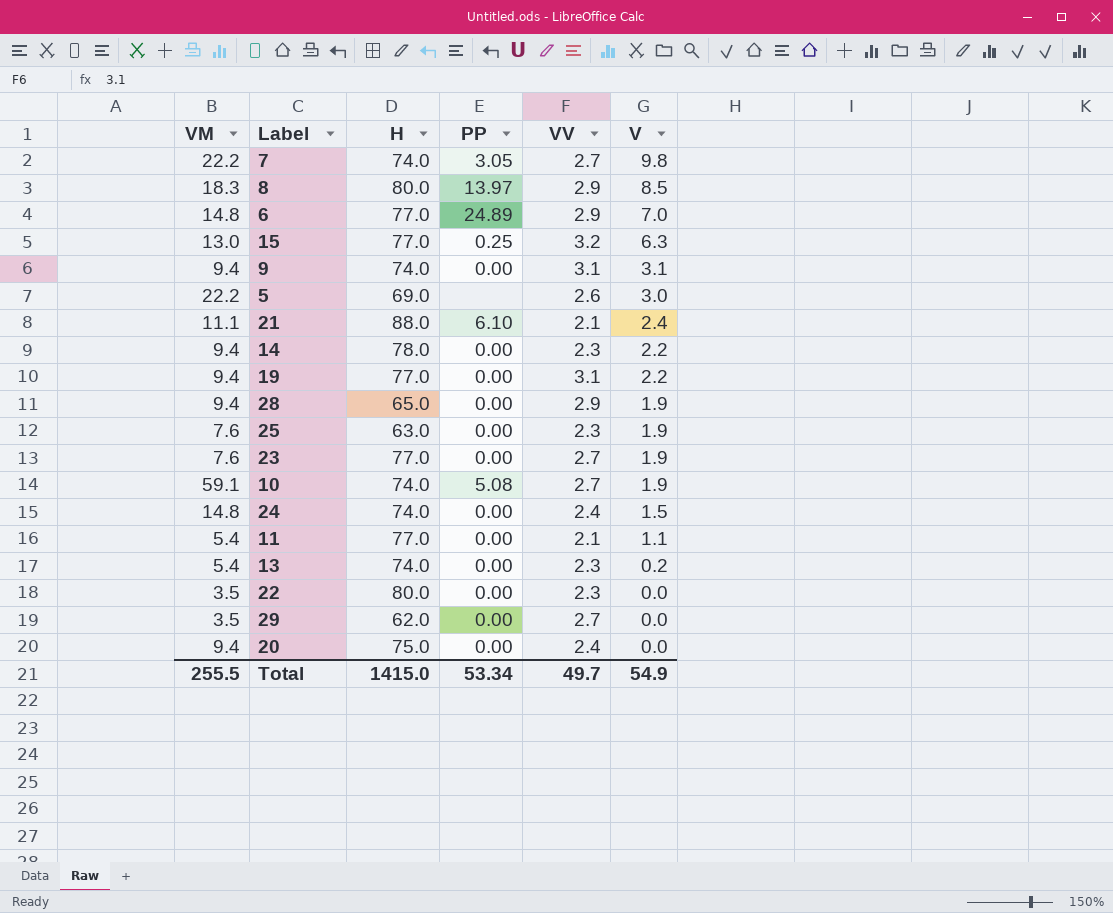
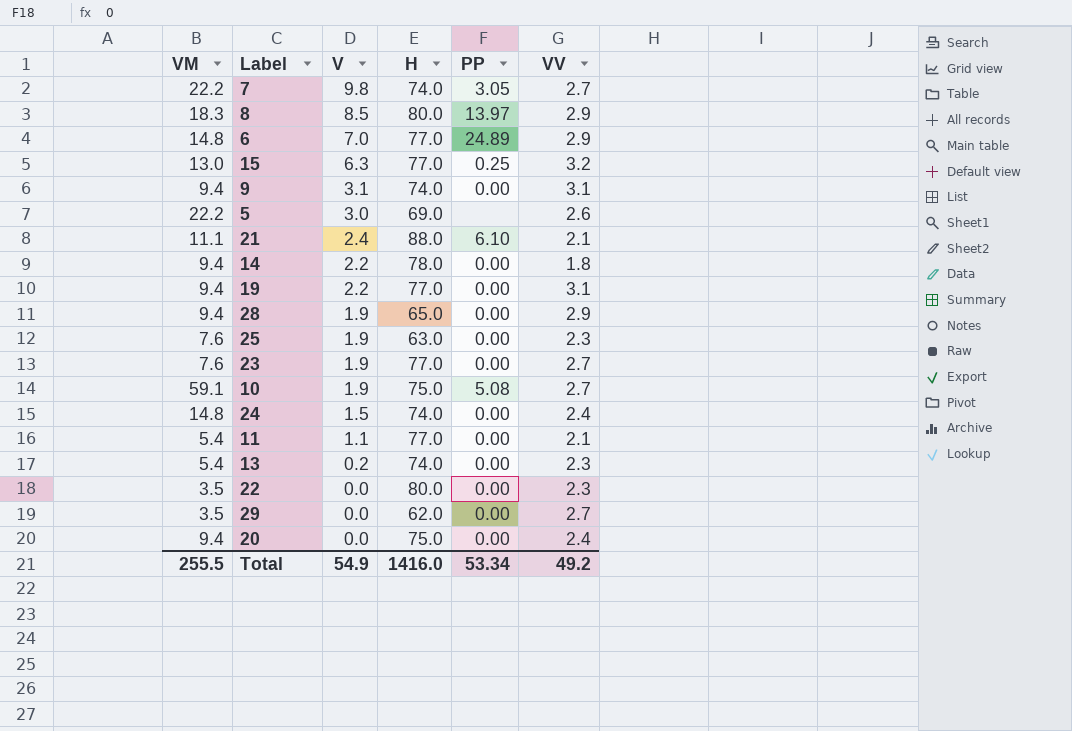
column V | position: 6 -> 3
14 | VV: 2.3 -> 1.8
10 | H: 74.0 -> 75.0
Total | H: 1415.0 -> 1416.0
Total | VV: 49.7 -> 49.2

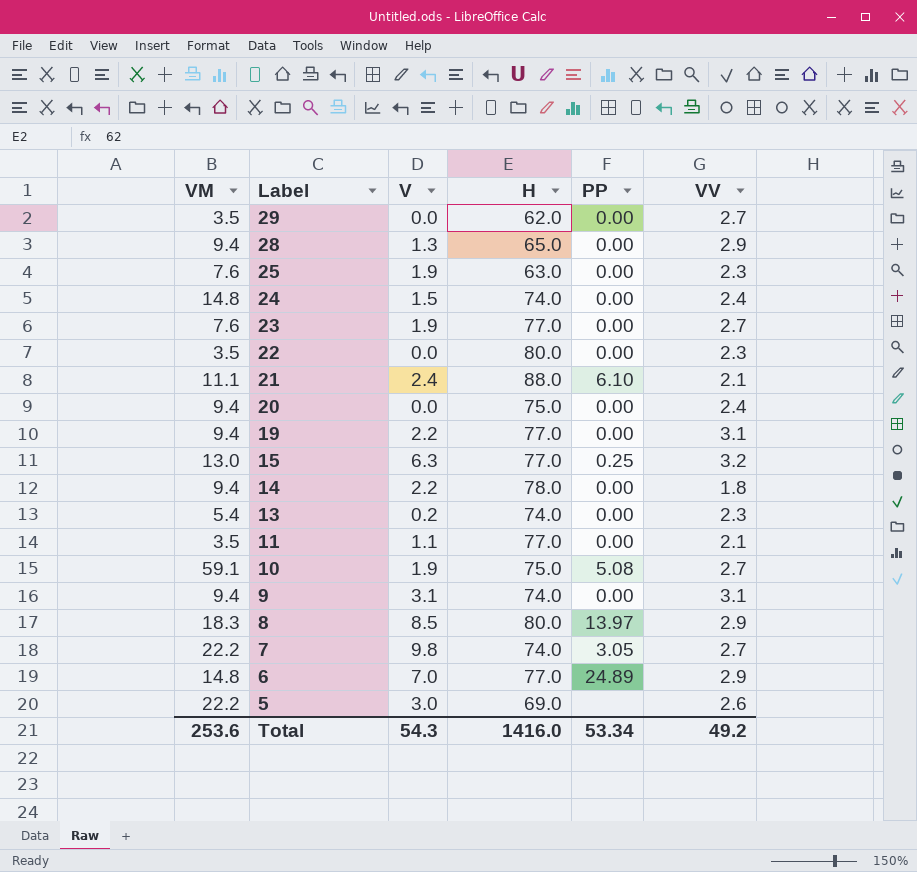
row order: V descending -> Label descending
28 | V: 1.9 -> 1.3
11 | VM: 5.4 -> 3.5
Total | VM: 255.5 -> 253.6
Total | V: 54.9 -> 54.3

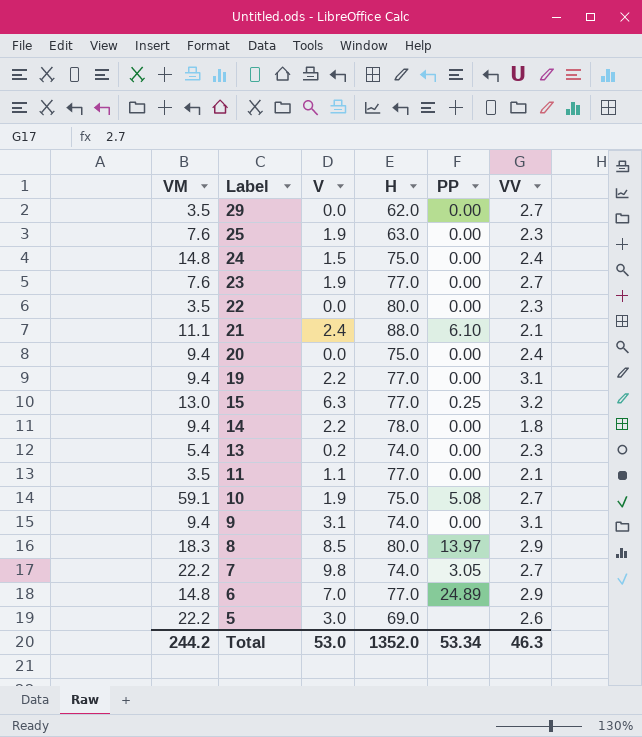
row 28: 9.4 | 1.3 | 65.0 | 0.00 | 2.9 -> none
24 | H: 74.0 -> 75.0
Total | VM: 253.6 -> 244.2
Total | V: 54.3 -> 53.0
Total | H: 1416.0 -> 1352.0
Total | VV: 49.2 -> 46.3

